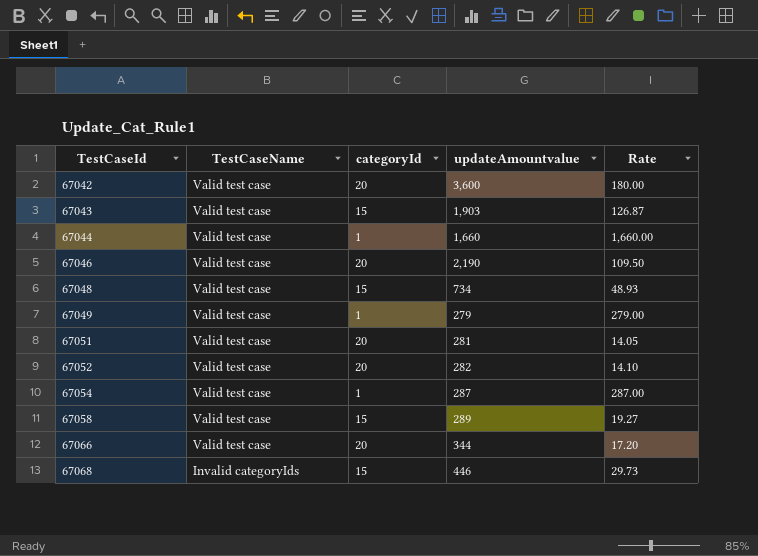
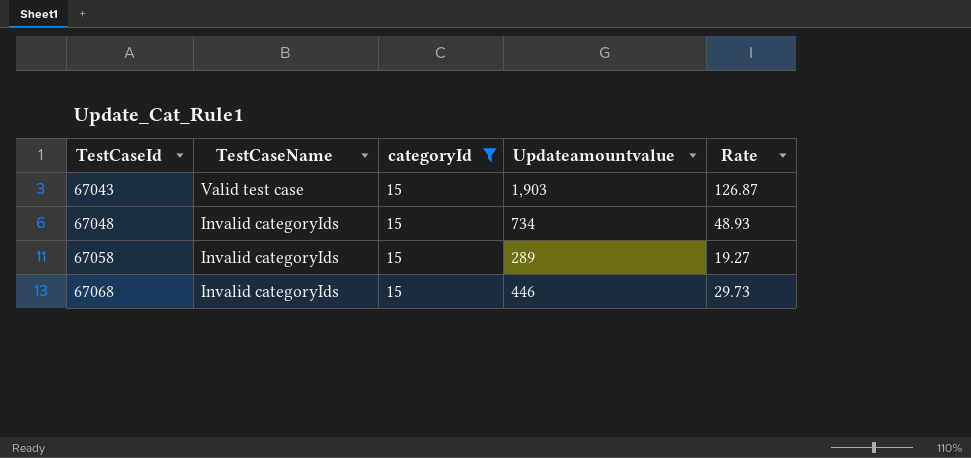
filter: none -> categoryId = 15
column name: updateAmountvalue -> Updateamountvalue
67048 | TestCaseName: Valid test case -> Invalid categoryIds
67058 | TestCaseName: Valid test case -> Invalid categoryIds

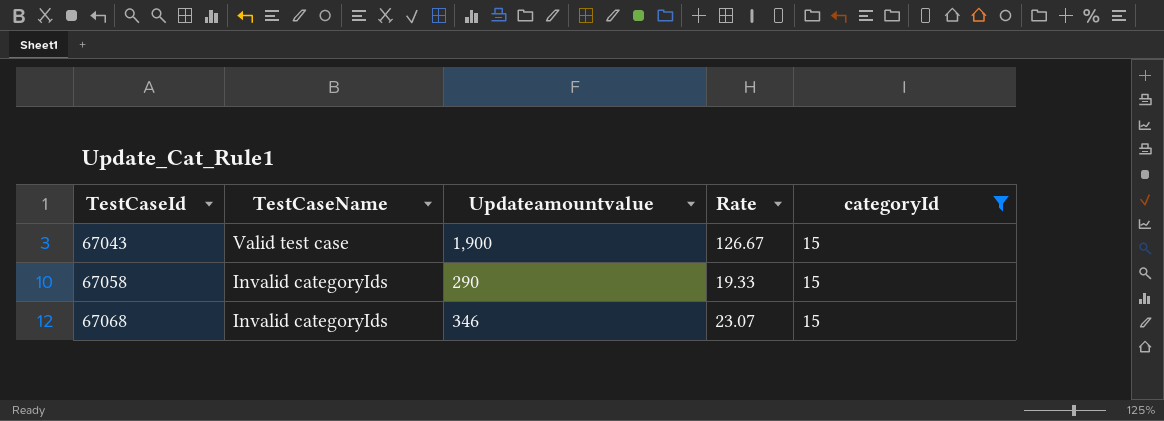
column categoryId | position: 3 -> 5
row 67048: Invalid categoryIds | 15 | 734 | 48.93 -> none
67043 | Updateamountvalue: 1,903 -> 1,900
67043 | Rate: 126.87 -> 126.67
67058 | Updateamountvalue: 289 -> 290
67058 | Rate: 19.27 -> 19.33
67068 | Updateamountvalue: 446 -> 346
67068 | Rate: 29.73 -> 23.07

